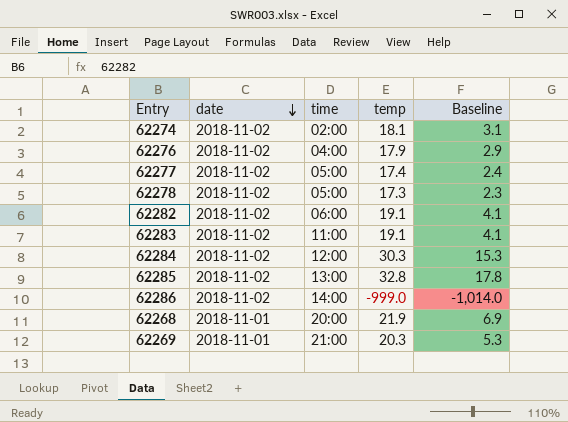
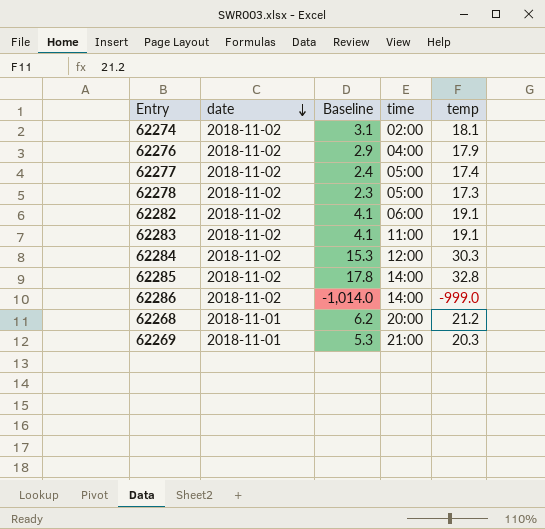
column Baseline | position: 5 -> 3
62285 | time: 13:00 -> 14:00
62268 | Baseline: 6.9 -> 6.2
62268 | temp: 21.9 -> 21.2

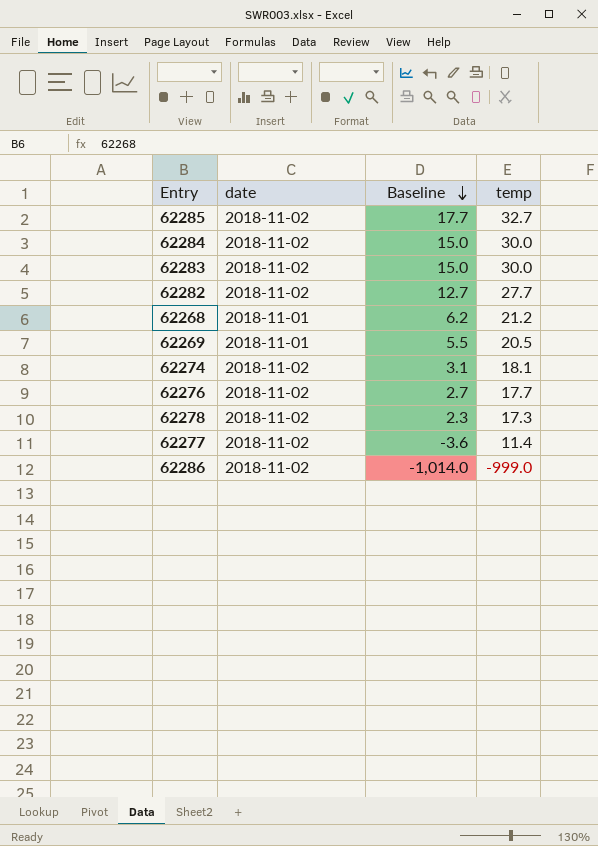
row order: date descending -> Baseline descending
column time | position: 4 -> none
62285 | Baseline: 17.8 -> 17.7
62285 | temp: 32.8 -> 32.7
62284 | Baseline: 15.3 -> 15.0
62284 | temp: 30.3 -> 30.0
62283 | Baseline: 4.1 -> 15.0
62283 | temp: 19.1 -> 30.0
62282 | Baseline: 4.1 -> 12.7
62282 | temp: 19.1 -> 27.7
62269 | Baseline: 5.3 -> 5.5
62269 | temp: 20.3 -> 20.5
62276 | Baseline: 2.9 -> 2.7
62276 | temp: 17.9 -> 17.7
62277 | Baseline: 2.4 -> -3.6
62277 | temp: 17.4 -> 11.4

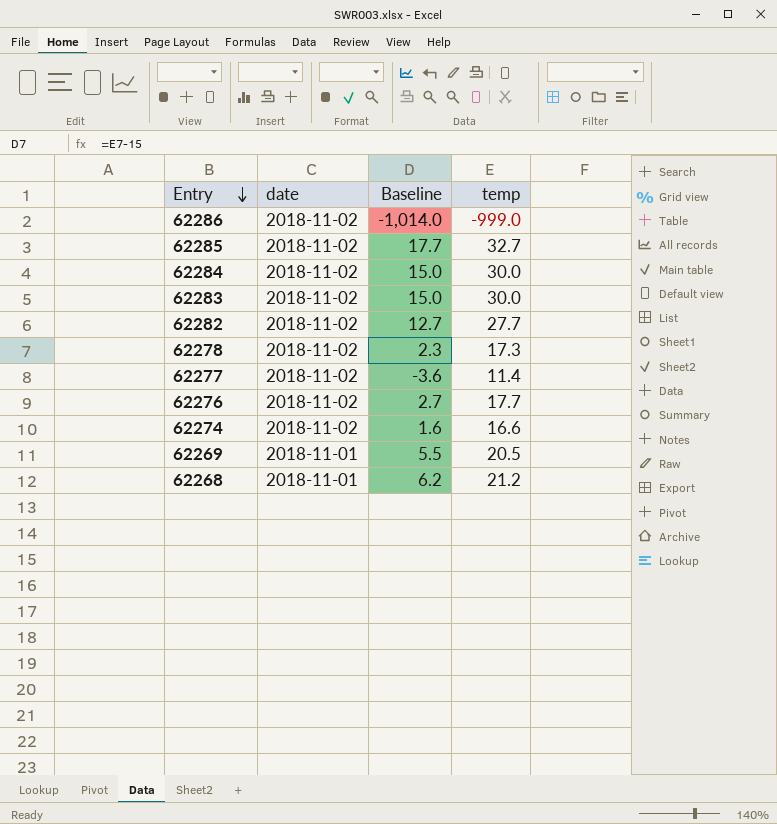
row order: Baseline descending -> Entry descending
62274 | Baseline: 3.1 -> 1.6
62274 | temp: 18.1 -> 16.6

